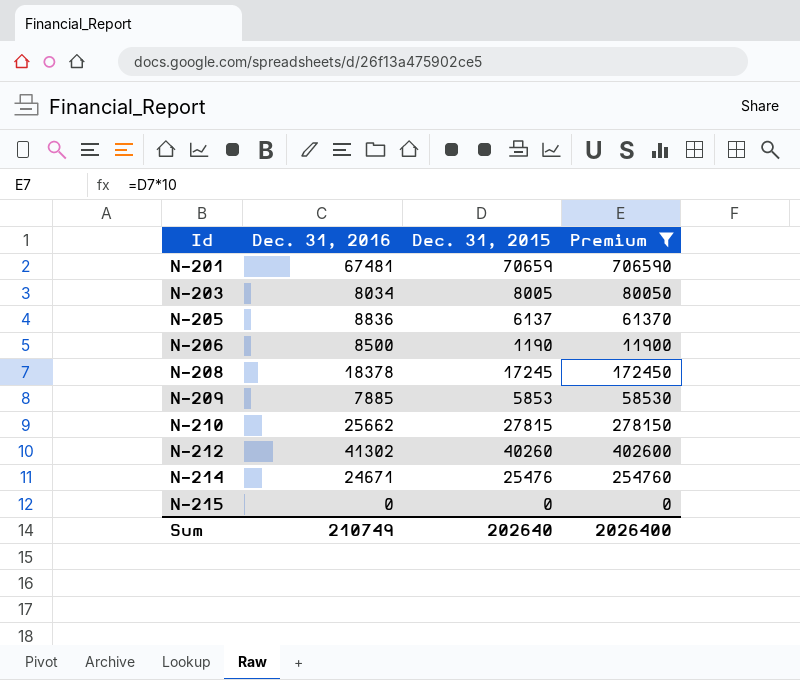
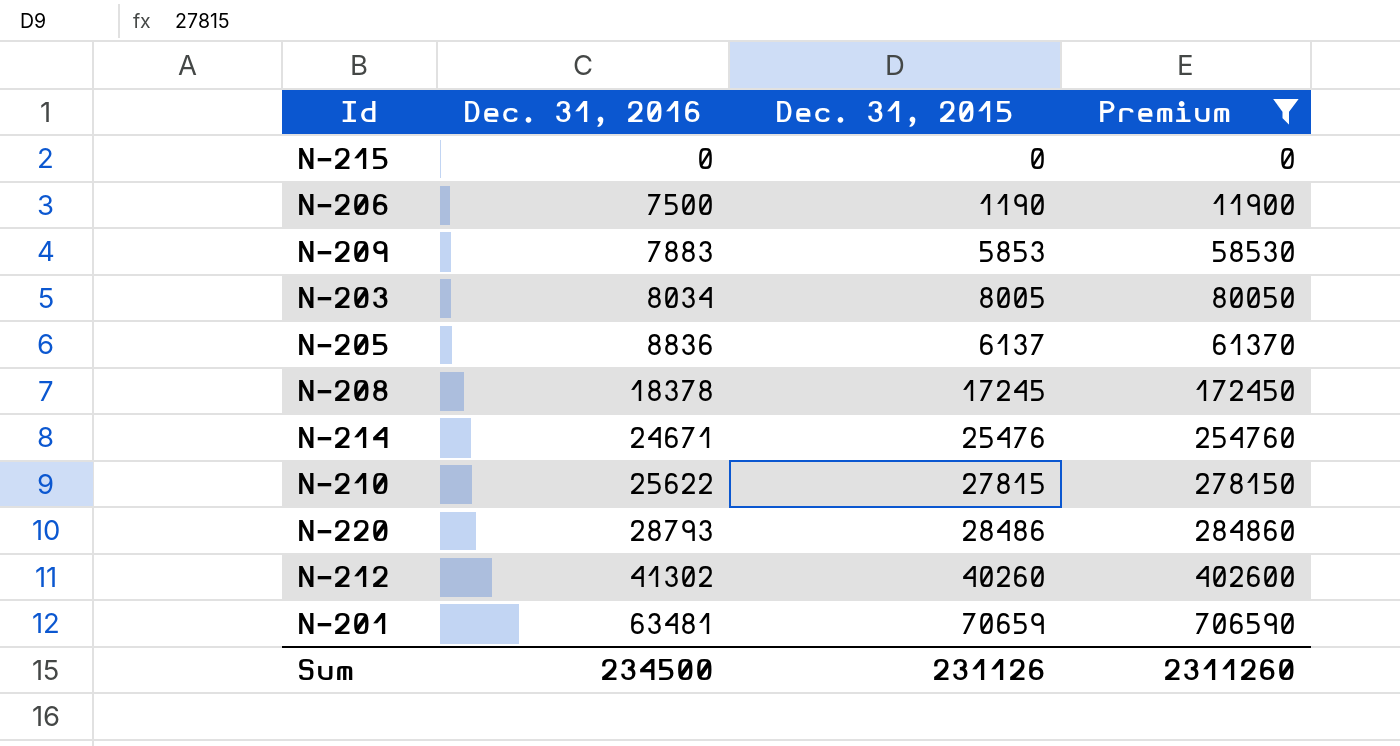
row order: Id ascending -> Dec. 31, 2016 ascending
N-206 | Dec. 31, 2016: 8500 -> 7500
N-209 | Dec. 31, 2016: 7885 -> 7883
N-210 | Dec. 31, 2016: 25662 -> 25622
row N-220: none -> 28793 | 28486 | 284860
N-201 | Dec. 31, 2016: 67481 -> 63481
Sum | Dec. 31, 2016: 210749 -> 234500
Sum | Dec. 31, 2015: 202640 -> 231126
Sum | Premium: 2026400 -> 2311260

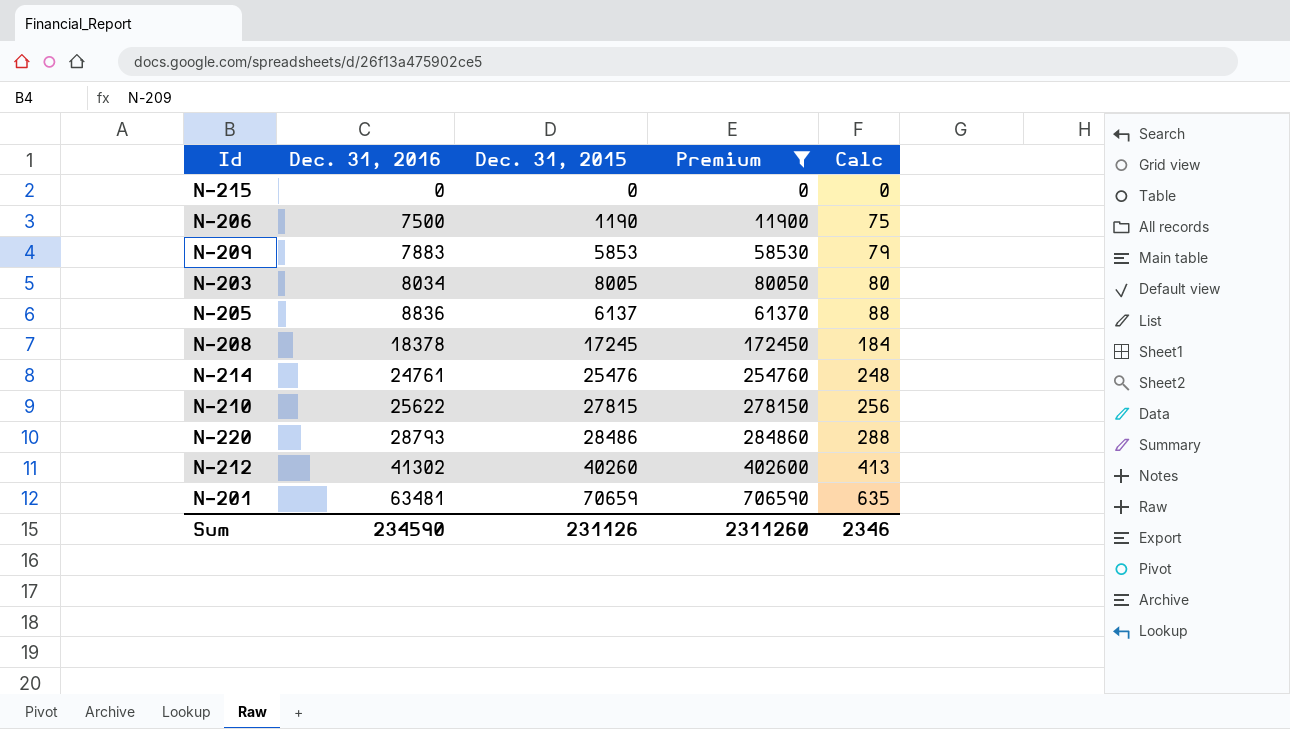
column Calc | formula: none -> [Dec. 31, 2016] * 0.01
N-214 | Dec. 31, 2016: 24671 -> 24761
Sum | Dec. 31, 2016: 234500 -> 234590

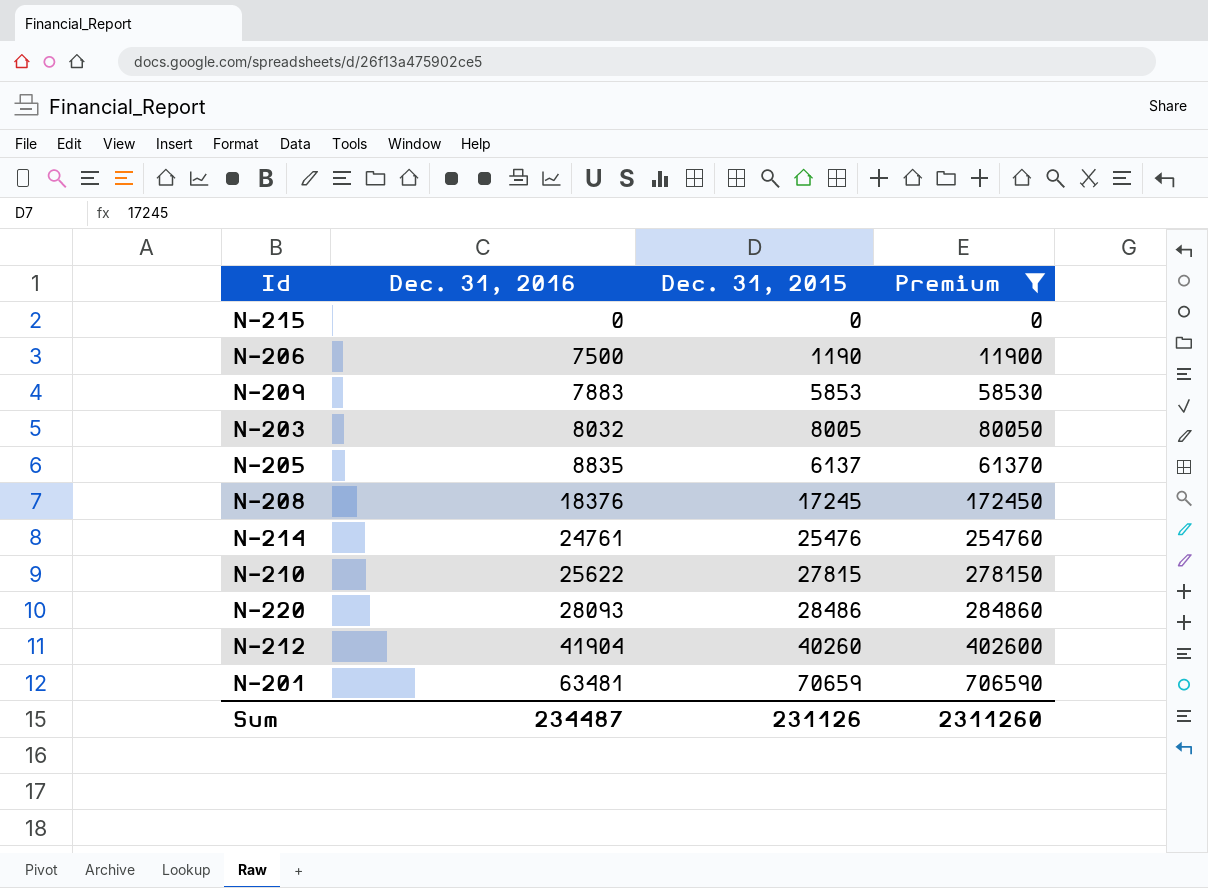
column Calc | formula: [Dec. 31, 2016] * 0.01 -> none
N-203 | Dec. 31, 2016: 8034 -> 8032
N-205 | Dec. 31, 2016: 8836 -> 8835
N-208 | Dec. 31, 2016: 18378 -> 18376
N-220 | Dec. 31, 2016: 28793 -> 28093
N-212 | Dec. 31, 2016: 41302 -> 41904
Sum | Dec. 31, 2016: 234590 -> 234487

